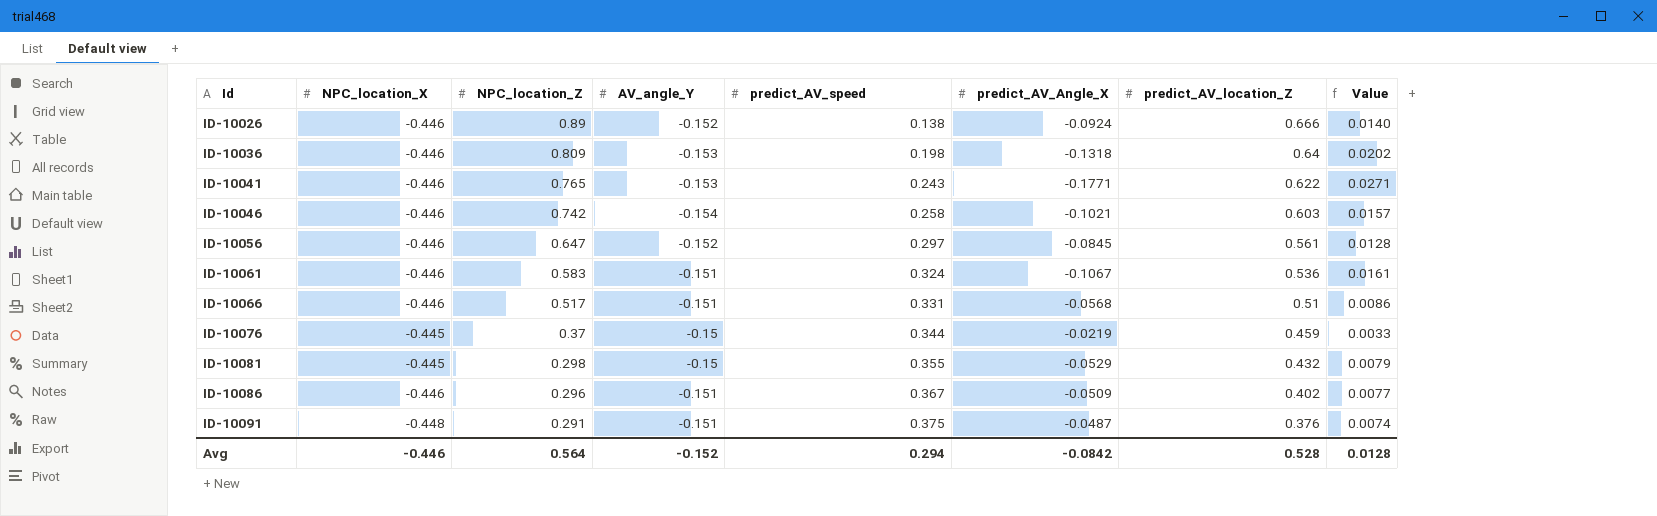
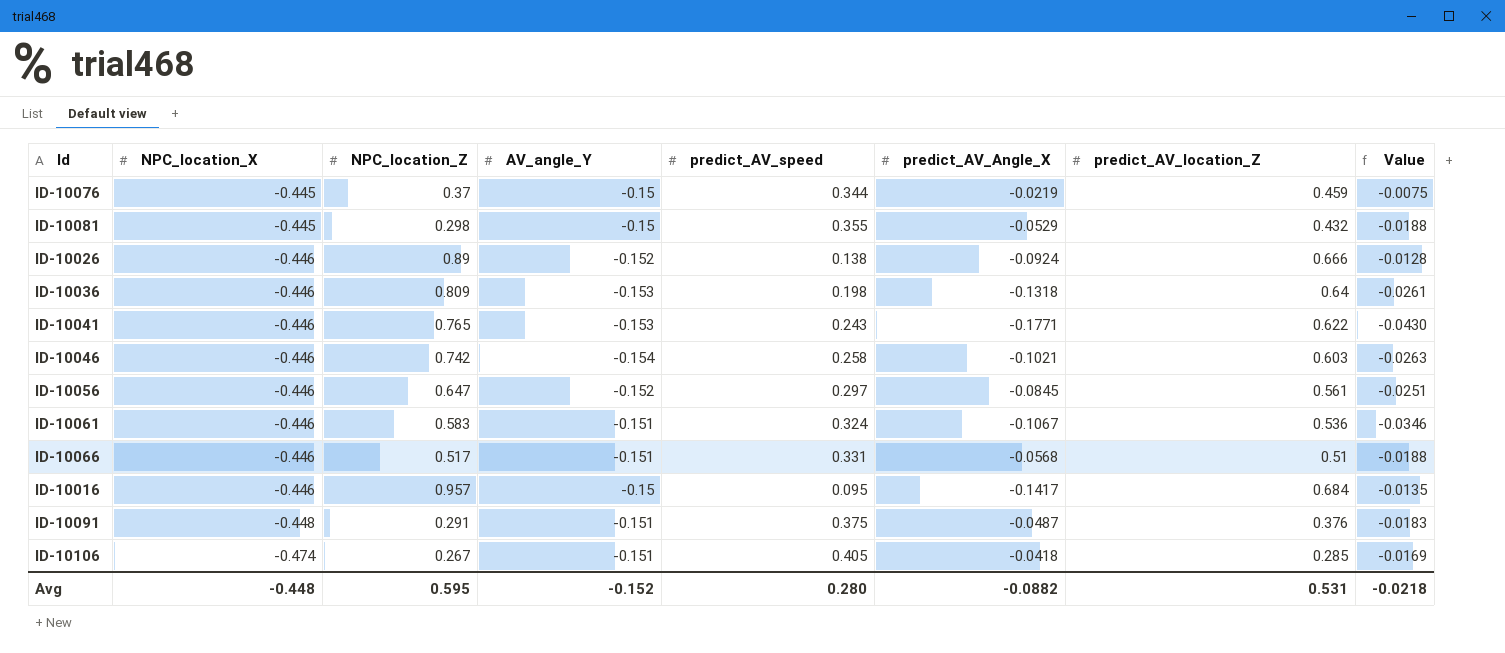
row order: Id ascending -> NPC_location_X descending
column Value | formula: [AV_angle_Y] * [predict_AV_Angle_X] -> [predict_AV_speed] * [predict_AV_Angle_X]
row ID-10086: -0.446 | 0.296 | -0.151 | 0.367 | -0.0509 | 0.402 | 0.0077 -> none
row ID-10016: none -> -0.446 | 0.957 | -0.15 | 0.095 | -0.1417 | 0.684 | -0.0135
row ID-10106: none -> -0.474 | 0.267 | -0.151 | 0.405 | -0.0418 | 0.285 | -0.0169
Avg | NPC_location_X: -0.446 -> -0.448
Avg | NPC_location_Z: 0.564 -> 0.595
Avg | predict_AV_speed: 0.294 -> 0.280
Avg | predict_AV_Angle_X: -0.0842 -> -0.0882
Avg | predict_AV_location_Z: 0.528 -> 0.531
Avg | Value: 0.0128 -> -0.0218

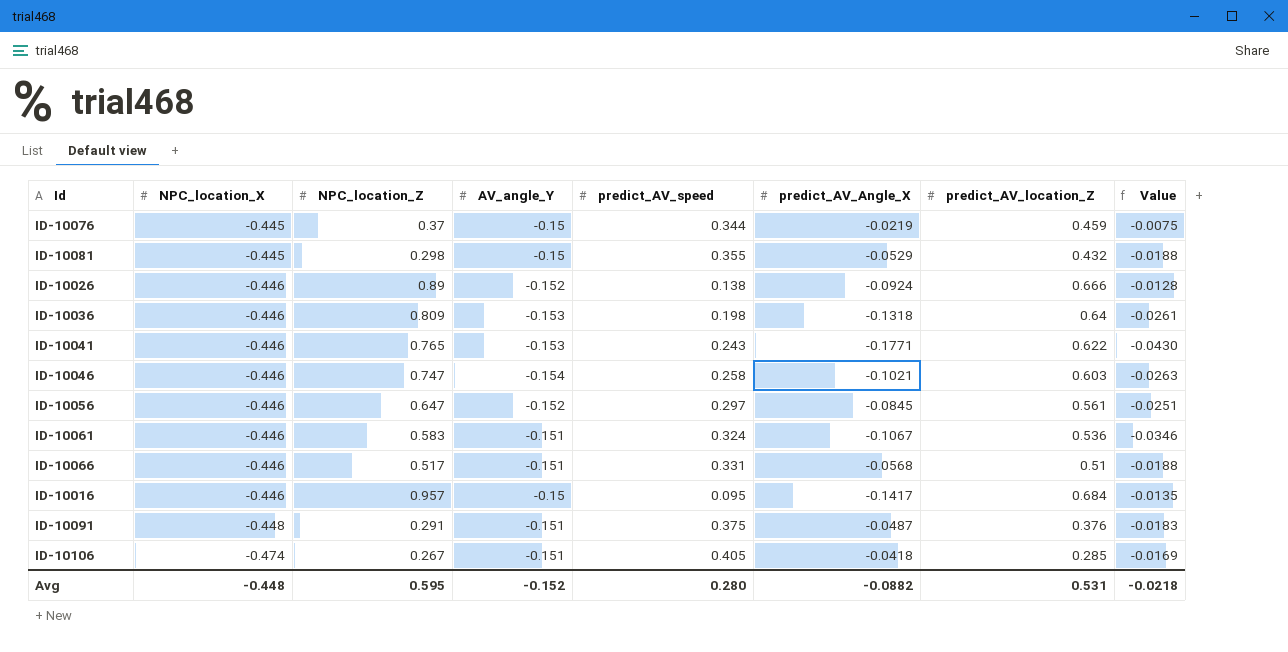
ID-10046 | NPC_location_Z: 0.742 -> 0.747

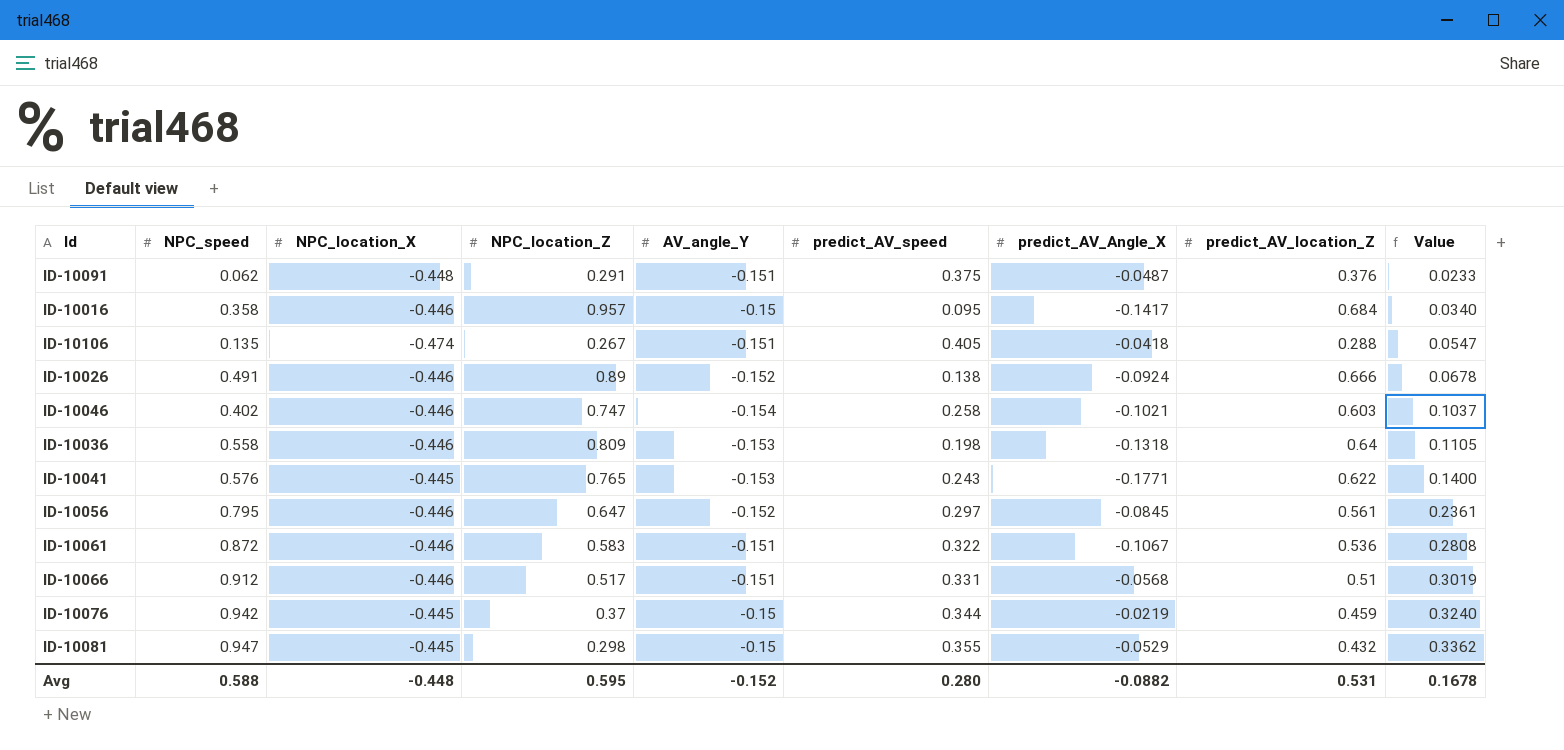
row order: NPC_location_X descending -> Value ascending
column NPC_speed | position: none -> 2
column Value | formula: [predict_AV_speed] * [predict_AV_Angle_X] -> [NPC_speed] * [predict_AV_speed]
ID-10106 | predict_AV_location_Z: 0.285 -> 0.288
ID-10041 | NPC_location_X: -0.446 -> -0.445
ID-10061 | predict_AV_speed: 0.324 -> 0.322
Avg | Value: -0.0218 -> 0.1678

